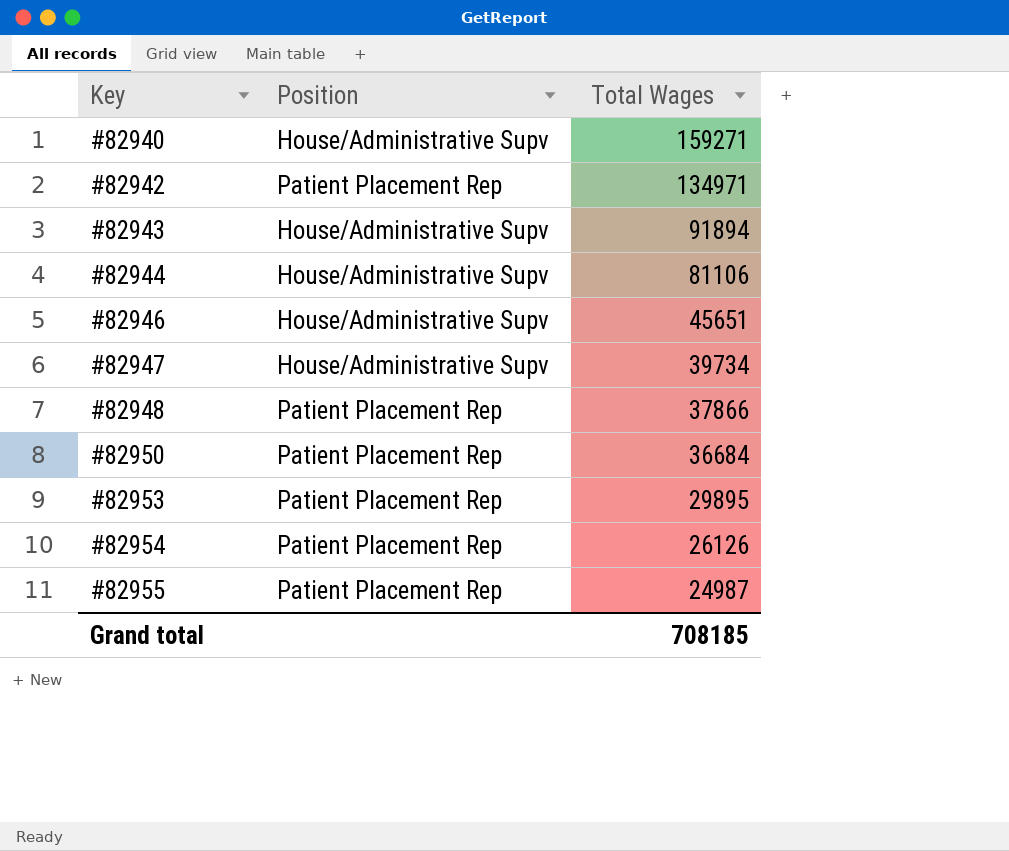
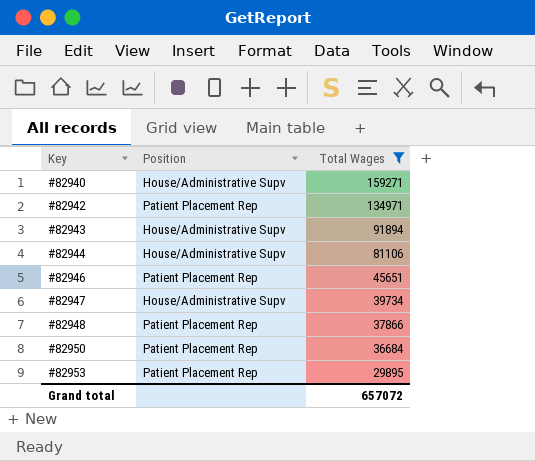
filter: none -> Total Wages >= 29895
#82946 | Position: House/Administrative Supv -> Patient Placement Rep
Grand total | Total Wages: 708185 -> 657072

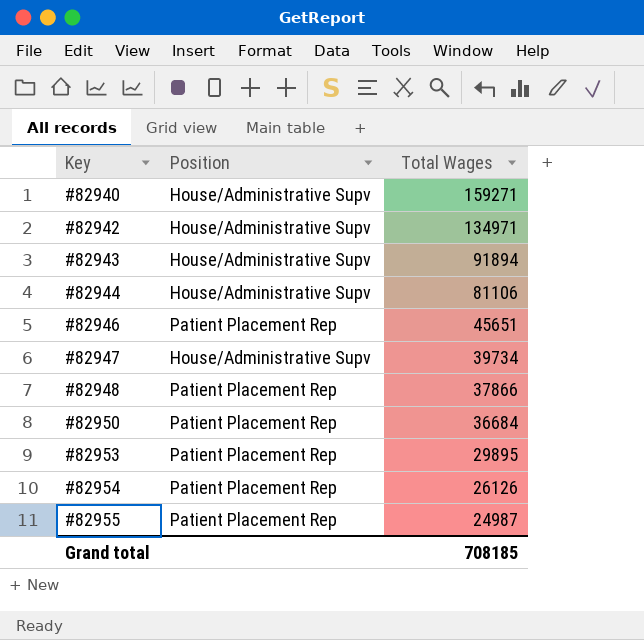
filter: Total Wages >= 29895 -> none
#82942 | Position: Patient Placement Rep -> House/Administrative Supv
Grand total | Total Wages: 657072 -> 708185

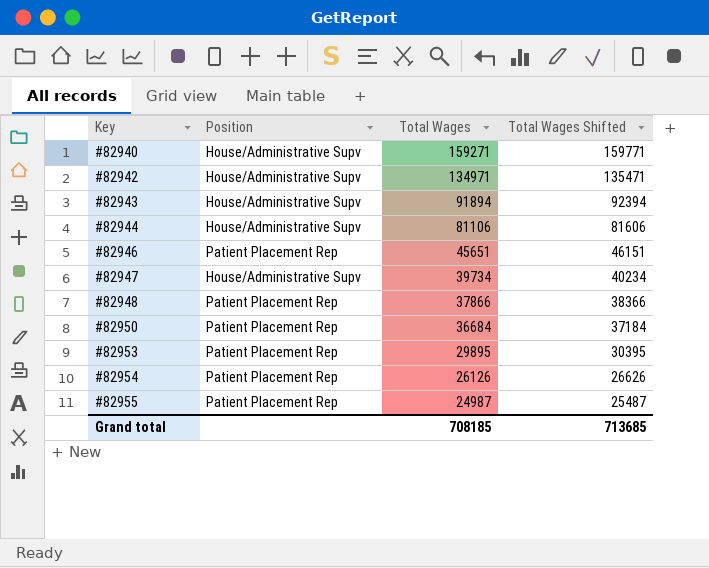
column Total Wages Shifted | formula: none -> [Total Wages] + 500

